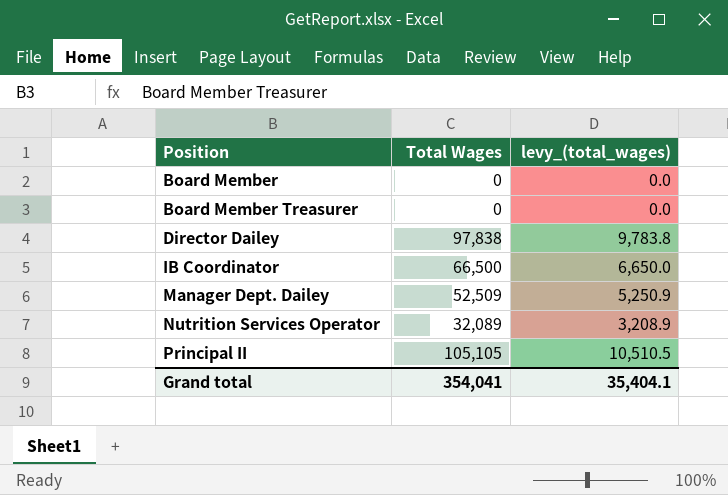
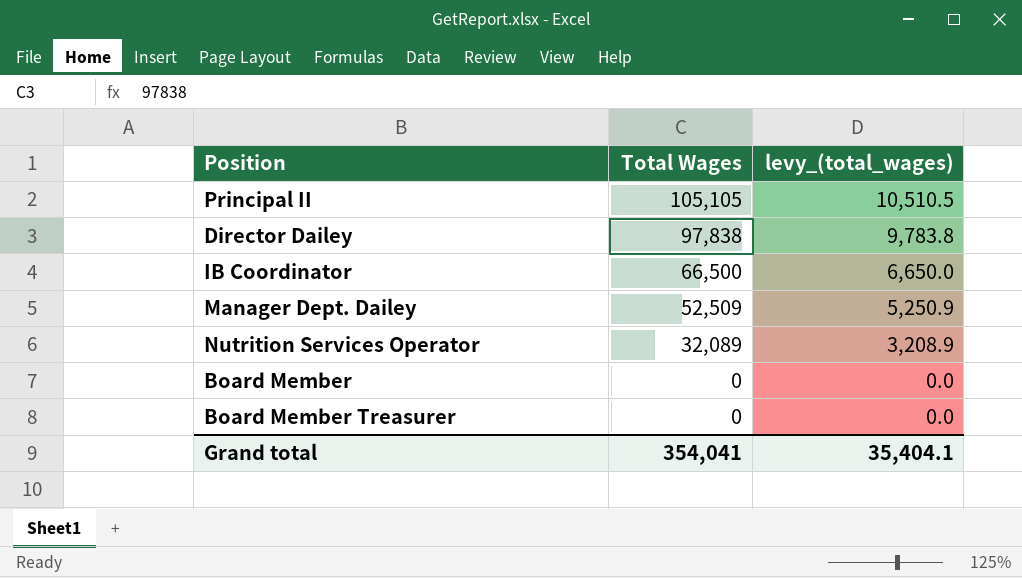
row order: Position ascending -> Total Wages descending

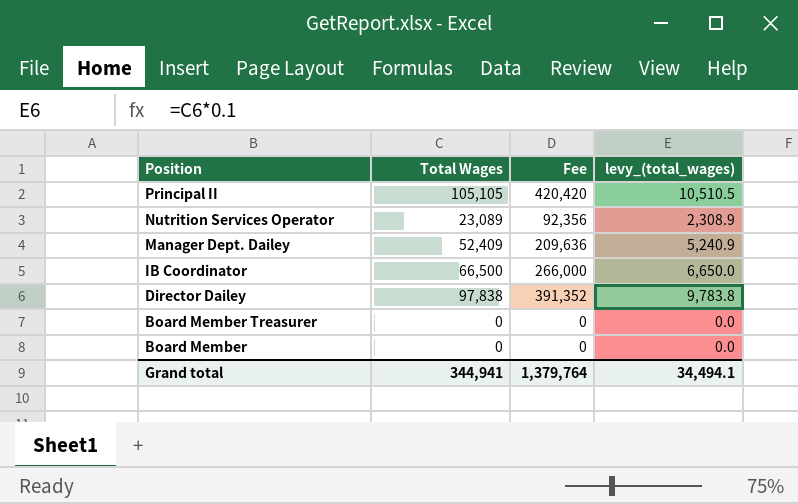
row order: Total Wages descending -> Position descending
column Fee | formula: none -> [Total Wages] * 4
Nutrition Services Operator | Total Wages: 32,089 -> 23,089
Nutrition Services Operator | levy_(total_wages): 3,208.9 -> 2,308.9
Manager Dept. Dailey | Total Wages: 52,509 -> 52,409
Manager Dept. Dailey | levy_(total_wages): 5,250.9 -> 5,240.9
Grand total | Total Wages: 354,041 -> 344,941
Grand total | levy_(total_wages): 35,404.1 -> 34,494.1

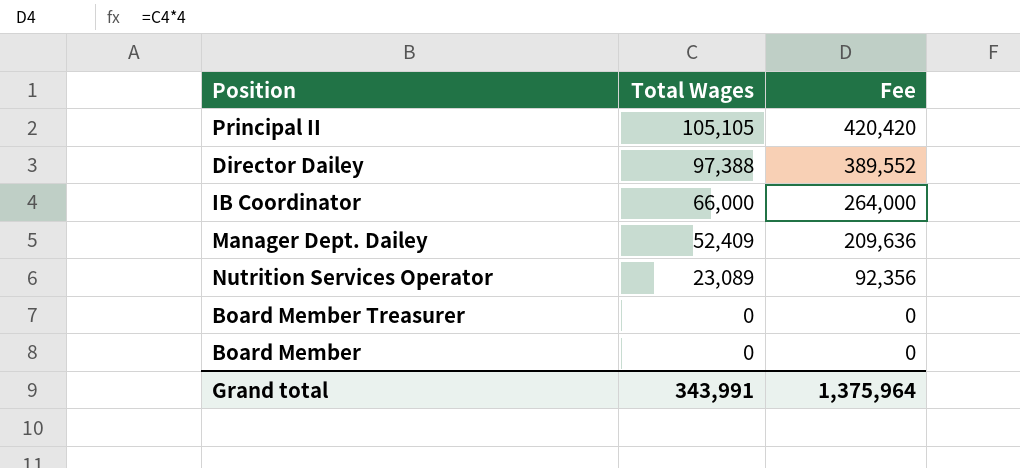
row order: Position descending -> Total Wages descending
column levy_(total_wages) | formula: [Total Wages] * 0.1 -> none
Director Dailey | Total Wages: 97,838 -> 97,388
Director Dailey | Fee: 391,352 -> 389,552
IB Coordinator | Total Wages: 66,500 -> 66,000
IB Coordinator | Fee: 266,000 -> 264,000
Grand total | Total Wages: 344,941 -> 343,991
Grand total | Fee: 1,379,764 -> 1,375,964

